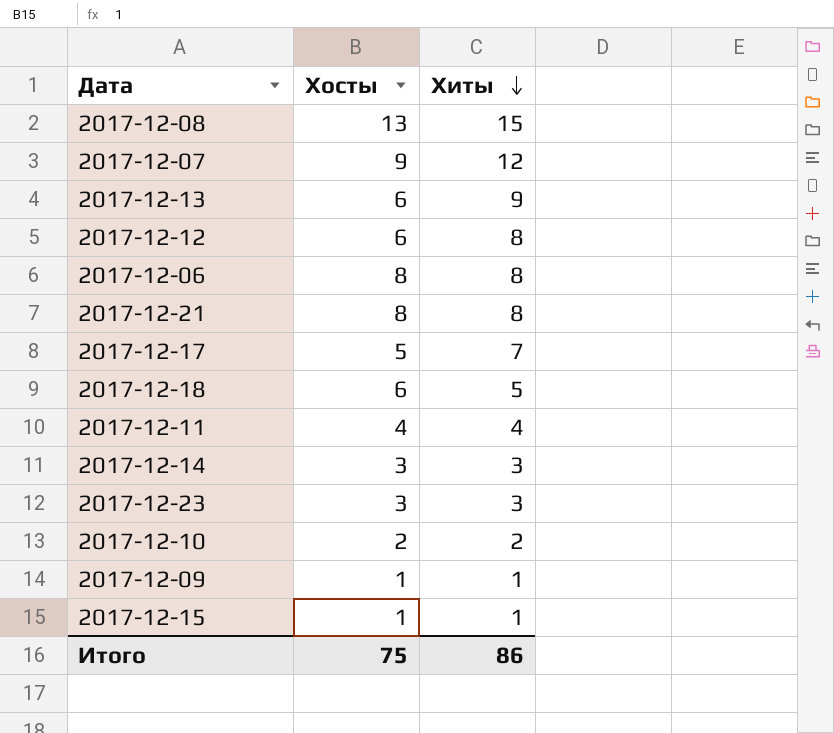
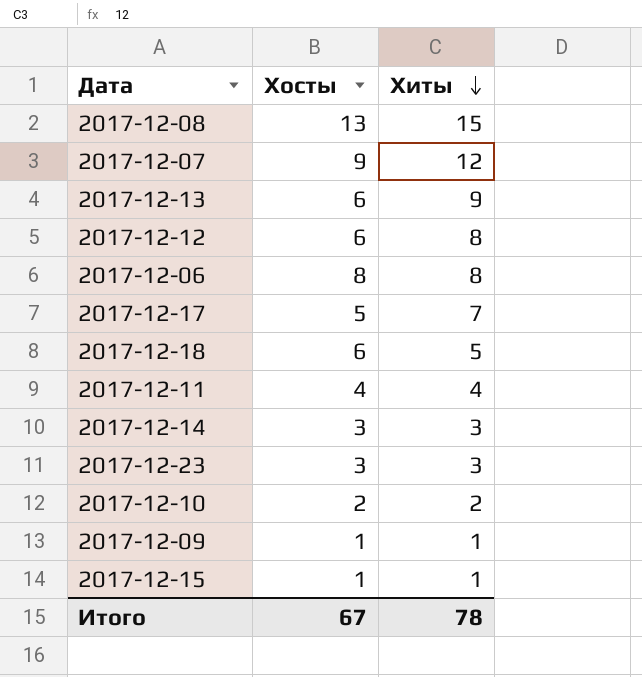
row 2017-12-21: 8 | 8 -> none
Итого | Хосты: 75 -> 67
Итого | Хиты: 86 -> 78

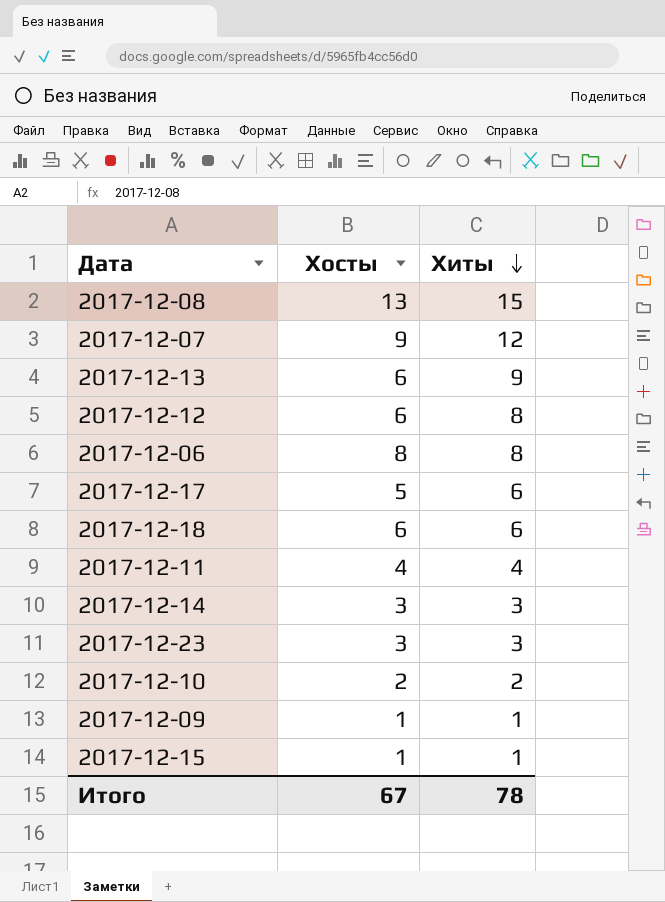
2017-12-17 | Хиты: 7 -> 6
2017-12-18 | Хиты: 5 -> 6

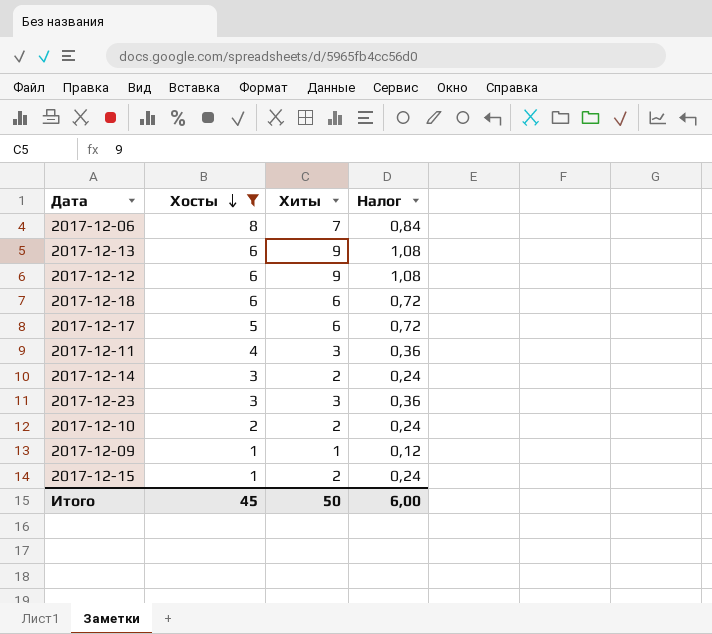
filter: none -> Хосты <= 8
row order: Хиты descending -> Хосты descending
column Налог | formula: none -> [Хиты] * 0,12
2017-12-06 | Хиты: 8 -> 7
2017-12-12 | Хиты: 8 -> 9
2017-12-11 | Хиты: 4 -> 3
2017-12-14 | Хиты: 3 -> 2
2017-12-15 | Хиты: 1 -> 2
Итого | Хосты: 67 -> 45
Итого | Хиты: 78 -> 50

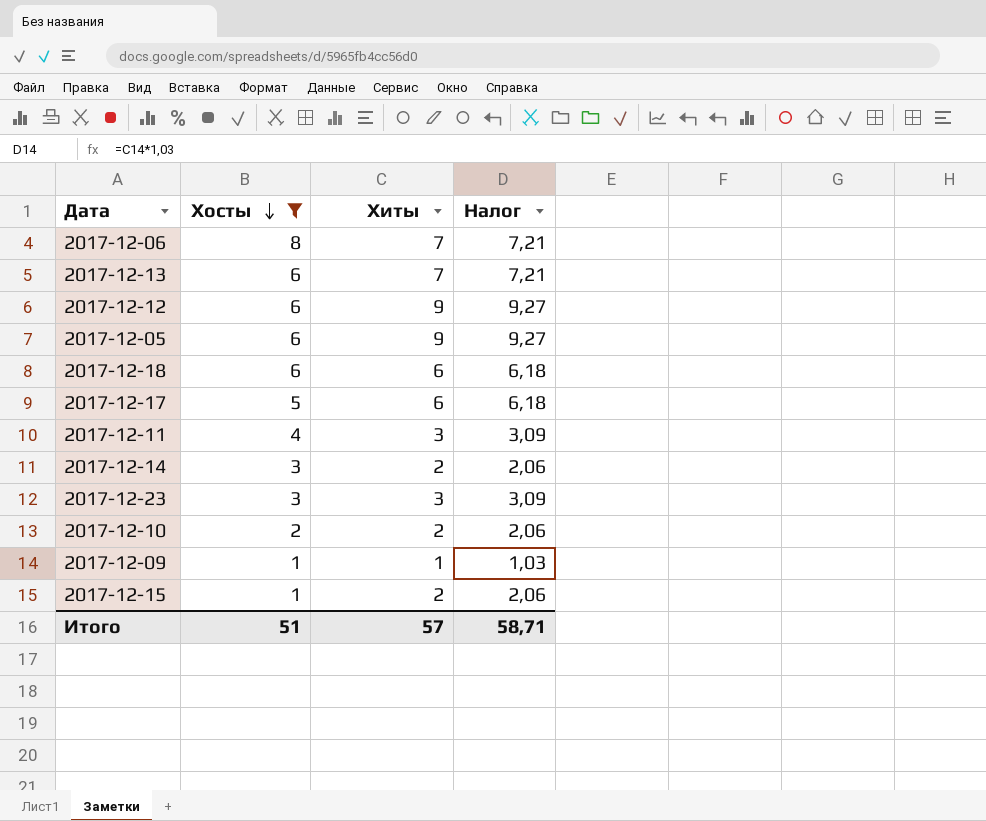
column Налог | formula: [Хиты] * 0,12 -> [Хиты] * 1,03
2017-12-13 | Хиты: 9 -> 7
row 2017-12-05: none -> 6 | 9 | 9,27
Итого | Хосты: 45 -> 51
Итого | Хиты: 50 -> 57
Итого | Налог: 6,00 -> 58,71

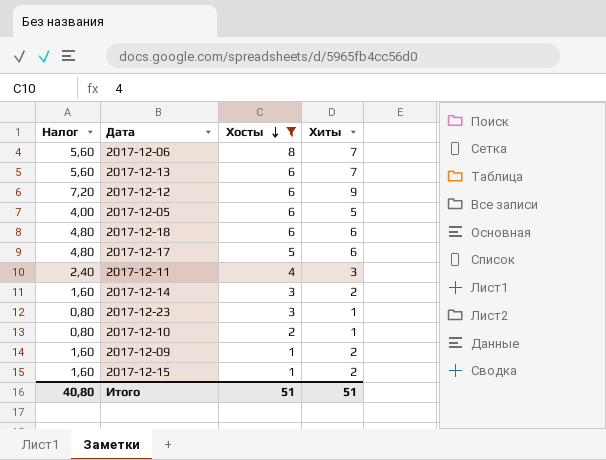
column Налог | formula: [Хиты] * 1,03 -> [Хиты] * 0,8
column Налог | position: 4 -> 1
2017-12-05 | Хиты: 9 -> 5
2017-12-23 | Хиты: 3 -> 1
2017-12-10 | Хиты: 2 -> 1
2017-12-09 | Хиты: 1 -> 2
Итого | Налог: 58,71 -> 40,80
Итого | Хиты: 57 -> 51

